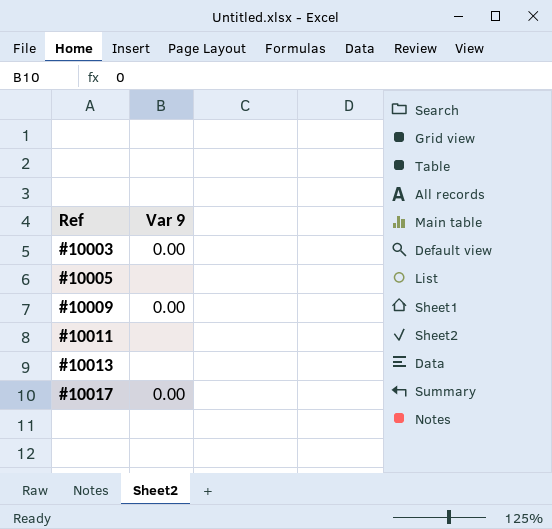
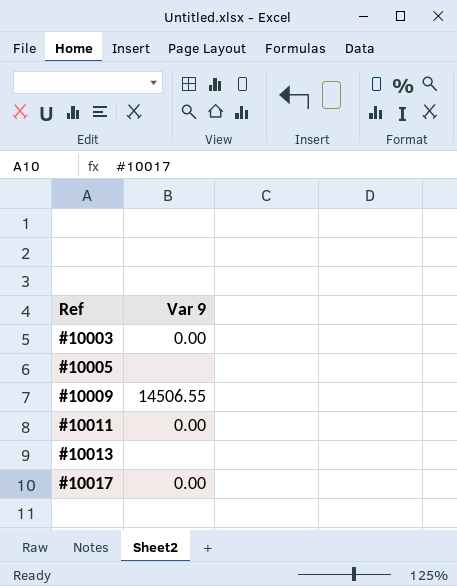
#10009 | Var 9: 0.00 -> 14506.55
#10011 | Var 9: none -> 0.00

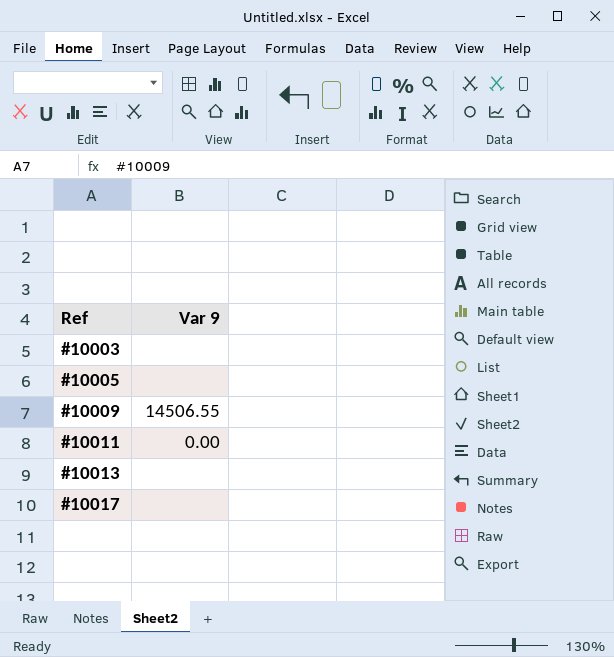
#10003 | Var 9: 0.00 -> none
#10017 | Var 9: 0.00 -> none

